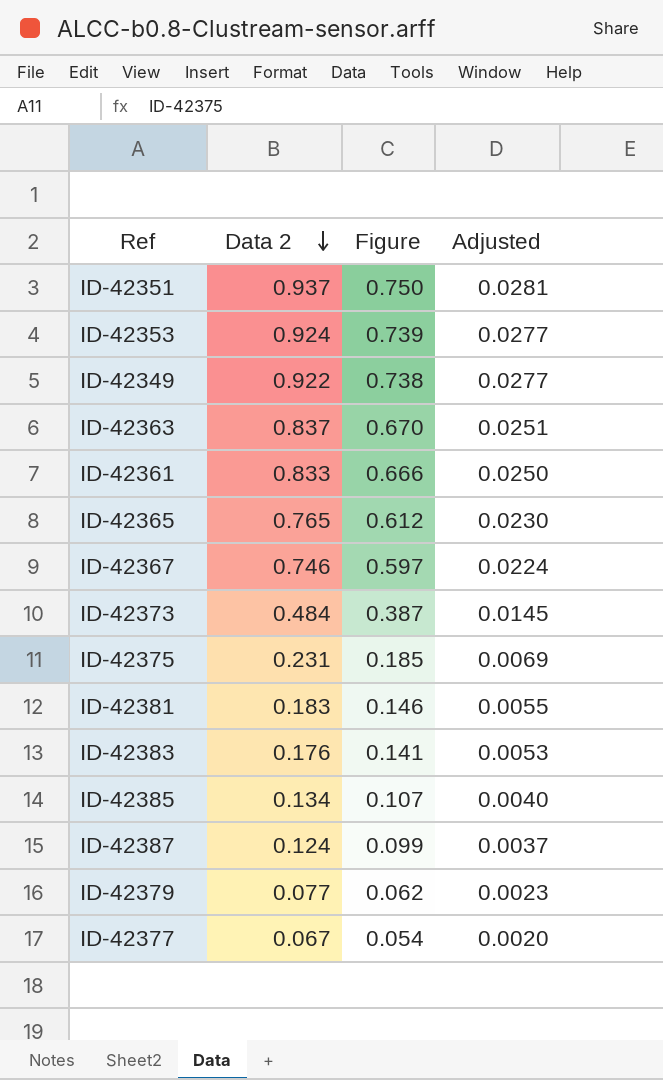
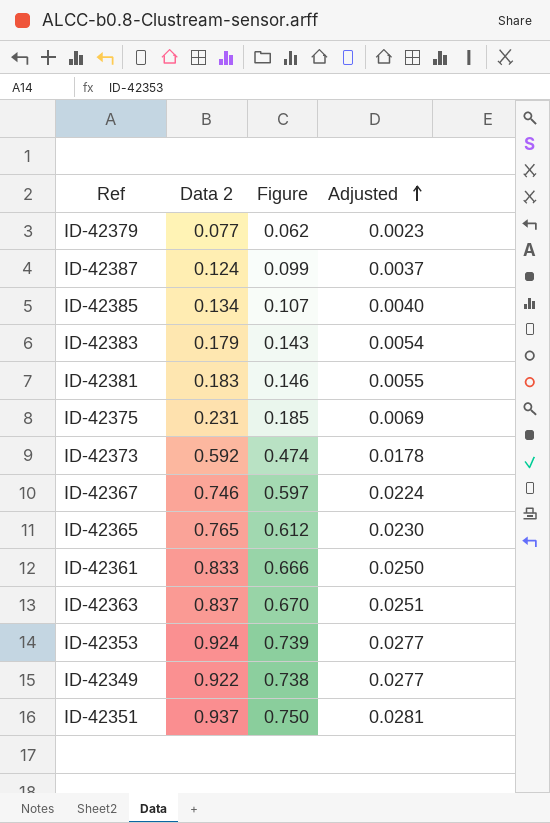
row order: Data 2 descending -> Adjusted ascending
row ID-42377: 0.067 | 0.054 | 0.0020 -> none
ID-42383 | Data 2: 0.176 -> 0.179
ID-42383 | Figure: 0.141 -> 0.143
ID-42383 | Adjusted: 0.0053 -> 0.0054
ID-42373 | Data 2: 0.484 -> 0.592
ID-42373 | Figure: 0.387 -> 0.474
ID-42373 | Adjusted: 0.0145 -> 0.0178

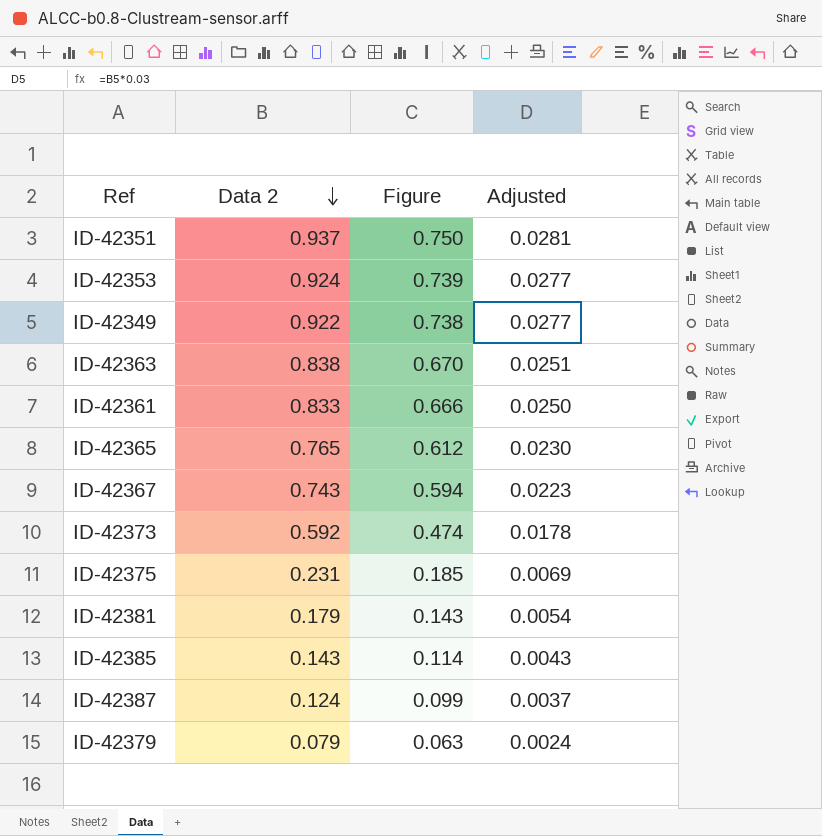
row order: Adjusted ascending -> Data 2 descending
row ID-42383: 0.179 | 0.143 | 0.0054 -> none
ID-42363 | Data 2: 0.837 -> 0.838
ID-42367 | Data 2: 0.746 -> 0.743
ID-42367 | Figure: 0.597 -> 0.594
ID-42367 | Adjusted: 0.0224 -> 0.0223
ID-42381 | Data 2: 0.183 -> 0.179
ID-42381 | Figure: 0.146 -> 0.143
ID-42381 | Adjusted: 0.0055 -> 0.0054
ID-42385 | Data 2: 0.134 -> 0.143
ID-42385 | Figure: 0.107 -> 0.114
ID-42385 | Adjusted: 0.0040 -> 0.0043
ID-42379 | Data 2: 0.077 -> 0.079
ID-42379 | Figure: 0.062 -> 0.063
ID-42379 | Adjusted: 0.0023 -> 0.0024

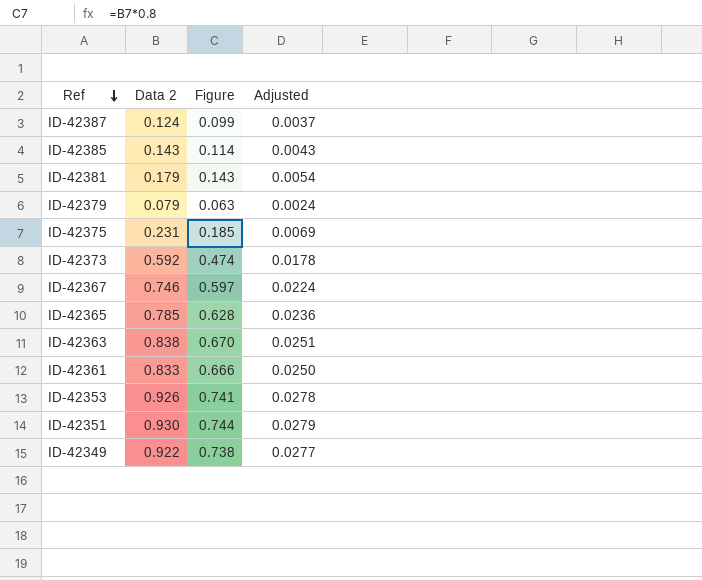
row order: Data 2 descending -> Ref descending
ID-42367 | Data 2: 0.743 -> 0.746
ID-42367 | Figure: 0.594 -> 0.597
ID-42367 | Adjusted: 0.0223 -> 0.0224
ID-42365 | Data 2: 0.765 -> 0.785
ID-42365 | Figure: 0.612 -> 0.628
ID-42365 | Adjusted: 0.0230 -> 0.0236
ID-42353 | Data 2: 0.924 -> 0.926
ID-42353 | Figure: 0.739 -> 0.741
ID-42353 | Adjusted: 0.0277 -> 0.0278
ID-42351 | Data 2: 0.937 -> 0.930
ID-42351 | Figure: 0.750 -> 0.744
ID-42351 | Adjusted: 0.0281 -> 0.0279

